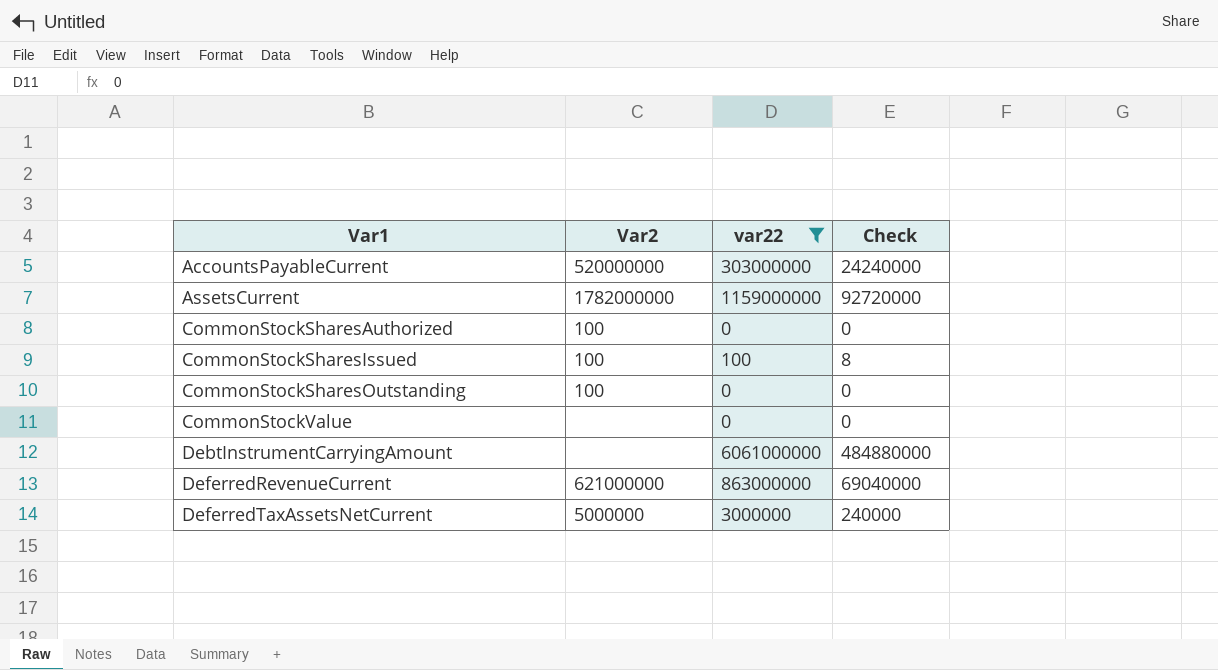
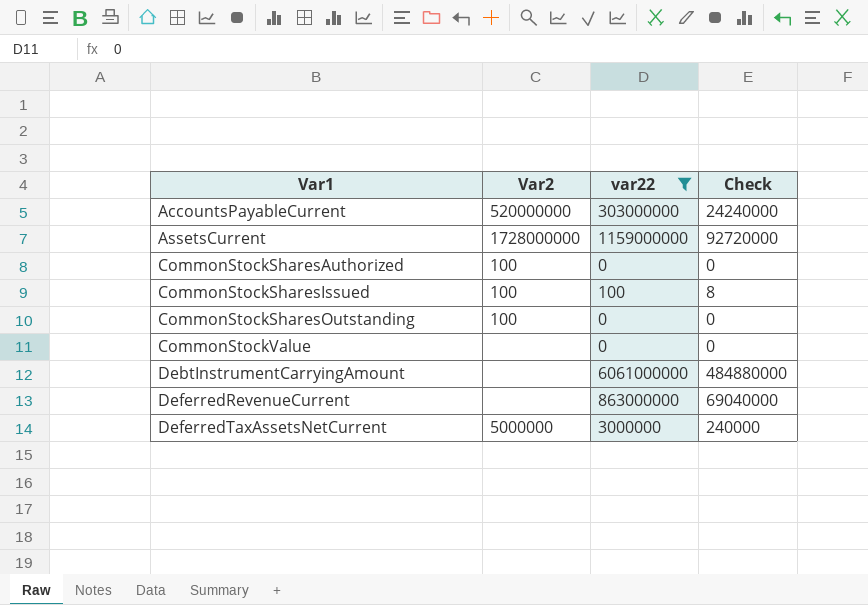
AssetsCurrent | Var2: 1782000000 -> 1728000000
DeferredRevenueCurrent | Var2: 621000000 -> none

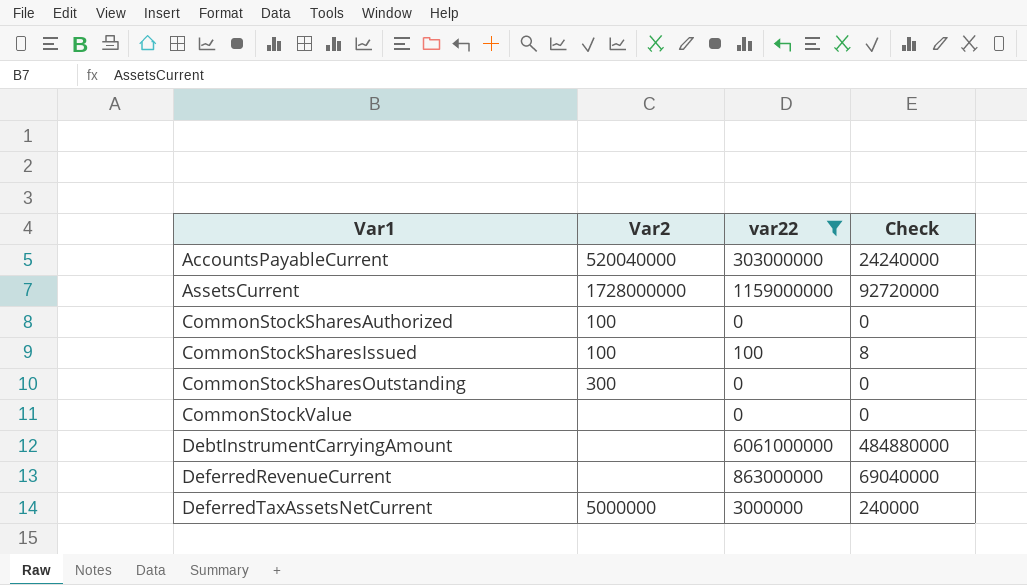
AccountsPayableCurrent | Var2: 520000000 -> 520040000
CommonStockSharesOutstanding | Var2: 100 -> 300

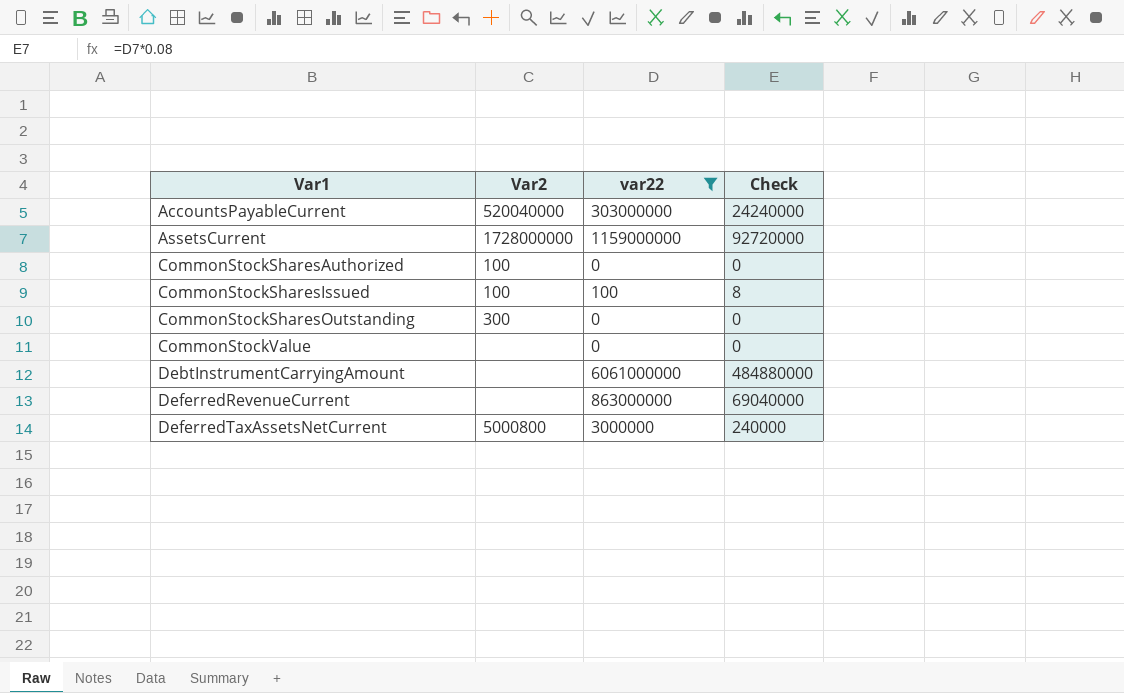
DeferredTaxAssetsNetCurrent | Var2: 5000000 -> 5000800

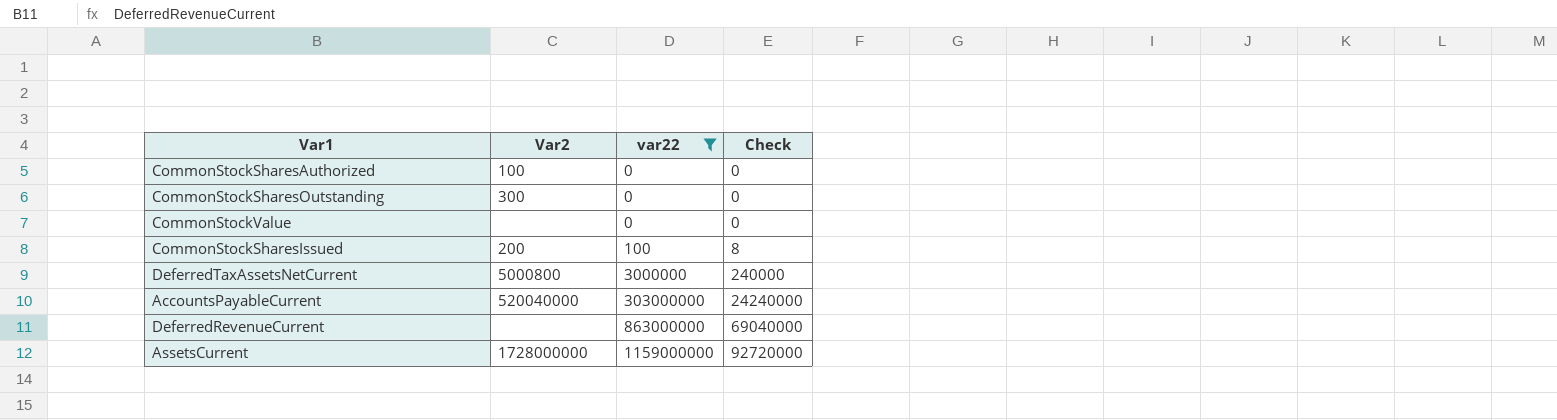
row order: Var1 ascending -> var22 ascending
row DebtInstrumentCarryingAmount: none | 6061000000 | 484880000 -> none
CommonStockSharesIssued | Var2: 100 -> 200

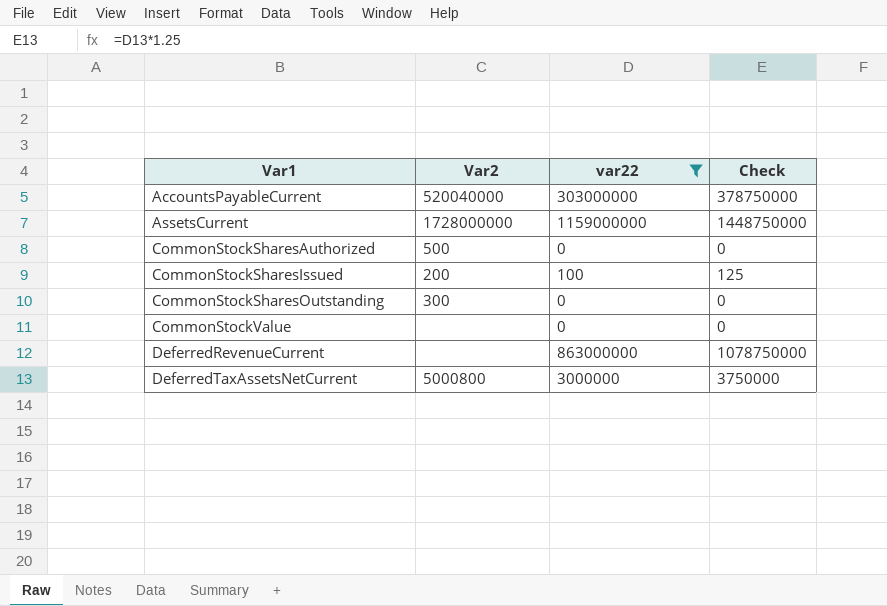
row order: var22 ascending -> Var1 ascending
column Check | formula: [var22] * 0.08 -> [var22] * 1.25
CommonStockSharesAuthorized | Var2: 100 -> 500

